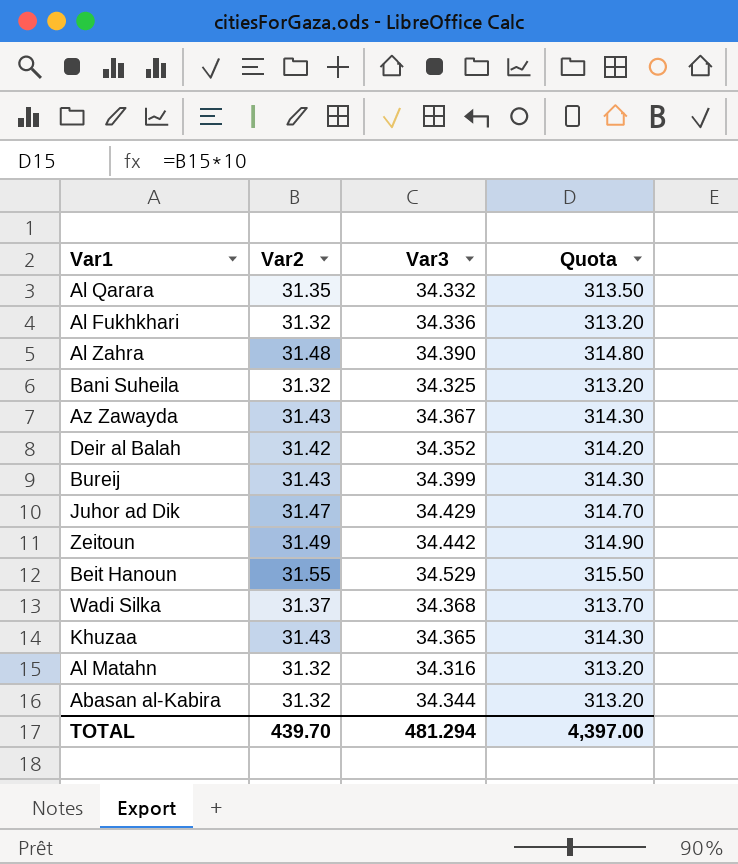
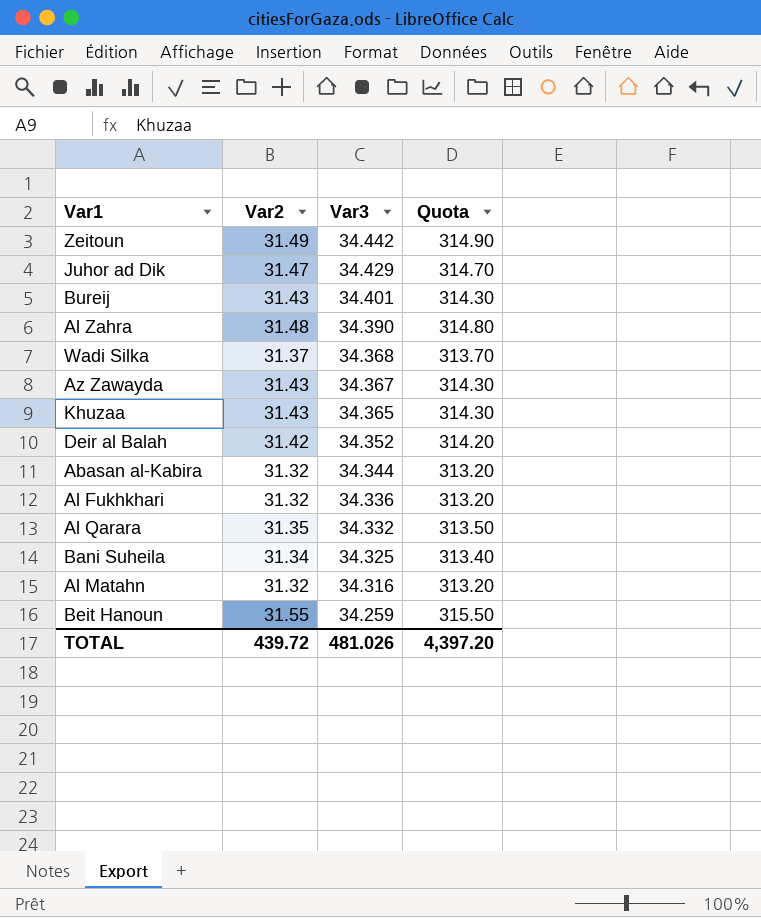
row order: none -> Var3 descending
Bureij | Var3: 34.399 -> 34.401
Bani Suheila | Var2: 31.32 -> 31.34
Bani Suheila | Quota: 313.20 -> 313.40
Beit Hanoun | Var3: 34.529 -> 34.259
TOTAL | Var2: 439.70 -> 439.72
TOTAL | Var3: 481.294 -> 481.026
TOTAL | Quota: 4,397.00 -> 4,397.20

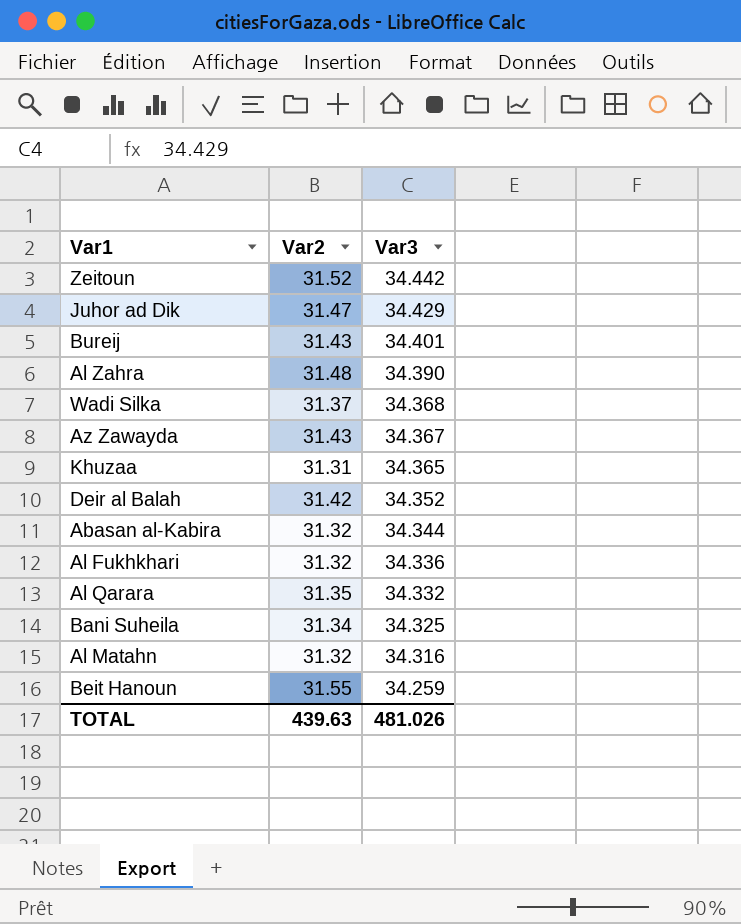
column Quota | formula: [Var2] * 10 -> none
Zeitoun | Var2: 31.49 -> 31.52
Khuzaa | Var2: 31.43 -> 31.31
TOTAL | Var2: 439.72 -> 439.63

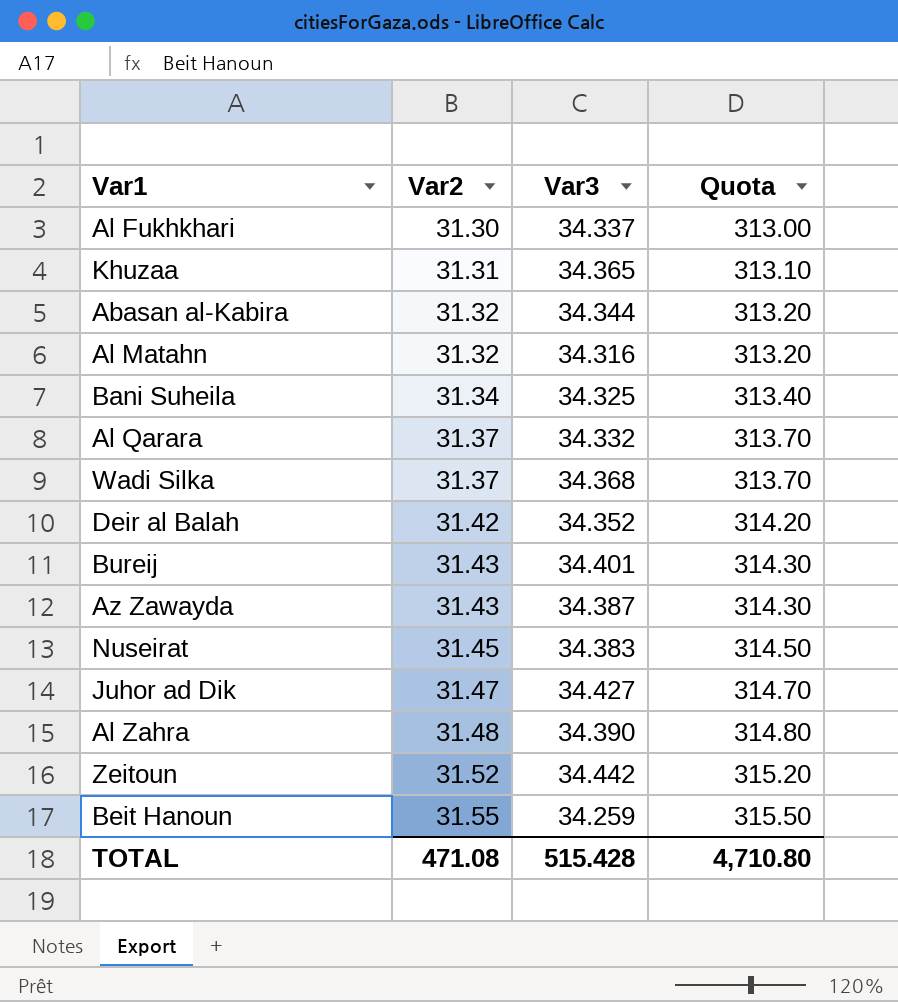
row order: Var3 descending -> Var2 ascending
column Quota | formula: none -> [Var2] * 10
Al Fukhkhari | Var2: 31.32 -> 31.30
Al Fukhkhari | Var3: 34.336 -> 34.337
Al Qarara | Var2: 31.35 -> 31.37
Az Zawayda | Var3: 34.367 -> 34.387
row Nuseirat: none -> 31.45 | 34.383 | 314.50
Juhor ad Dik | Var3: 34.429 -> 34.427
TOTAL | Var2: 439.63 -> 471.08
TOTAL | Var3: 481.026 -> 515.428

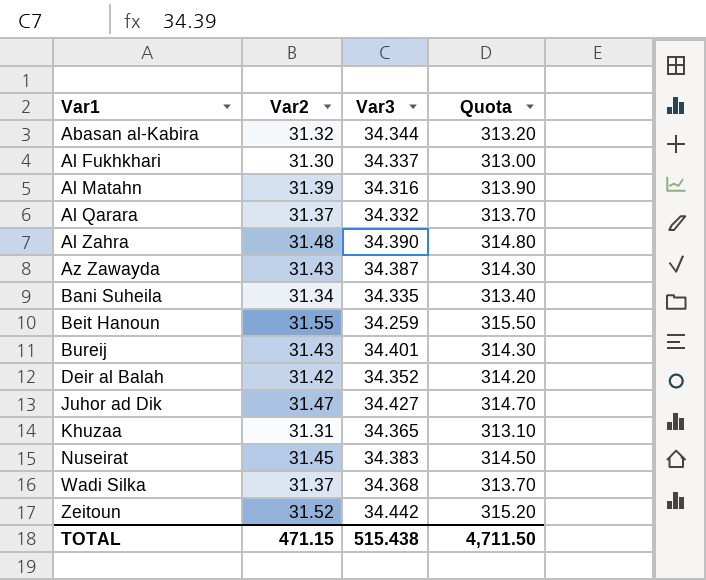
row order: Var2 ascending -> Var1 ascending
Al Matahn | Var2: 31.32 -> 31.39
Al Matahn | Quota: 313.20 -> 313.90
Bani Suheila | Var3: 34.325 -> 34.335
TOTAL | Var2: 471.08 -> 471.15
TOTAL | Var3: 515.428 -> 515.438
TOTAL | Quota: 4,710.80 -> 4,711.50

